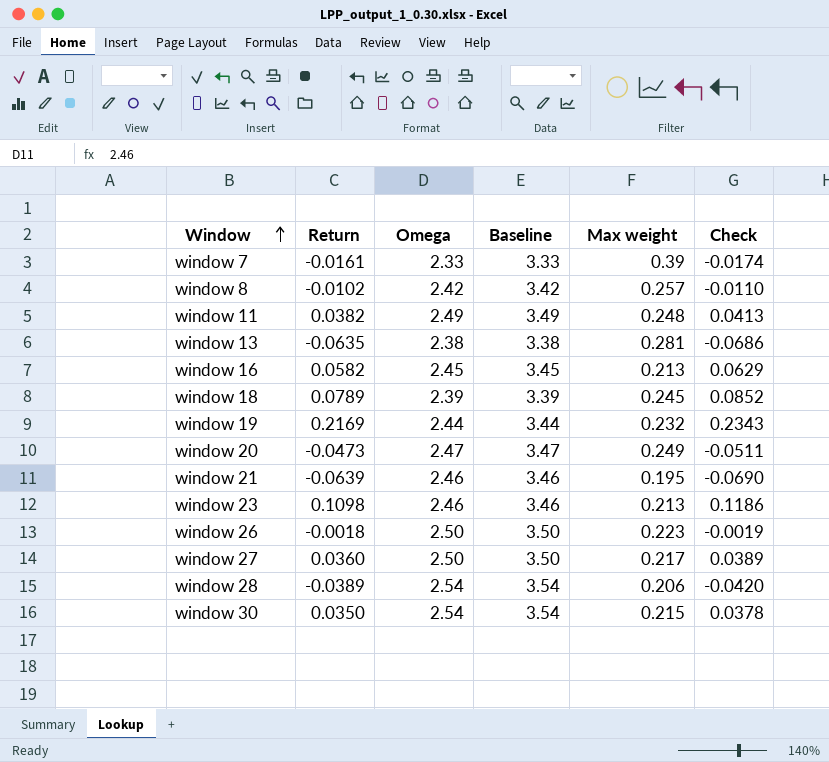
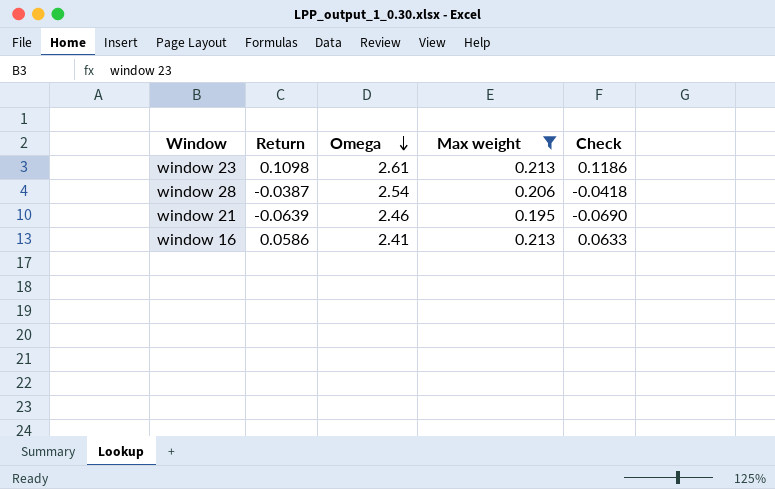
filter: none -> Max weight <= 0.213
row order: Window ascending -> Omega descending
column Baseline | formula: [Omega] + 1 -> none
window 23 | Omega: 2.46 -> 2.61
window 28 | Return: -0.0389 -> -0.0387
window 28 | Check: -0.0420 -> -0.0418
window 16 | Return: 0.0582 -> 0.0586
window 16 | Omega: 2.45 -> 2.41
window 16 | Check: 0.0629 -> 0.0633

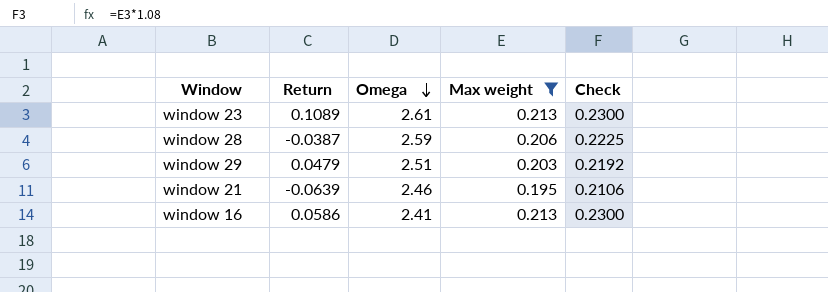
column Check | formula: [Return] * 1.08 -> [Max weight] * 1.08
window 23 | Return: 0.1098 -> 0.1089
window 28 | Omega: 2.54 -> 2.59
row window 29: none -> 0.0479 | 2.51 | 0.203 | 0.2192

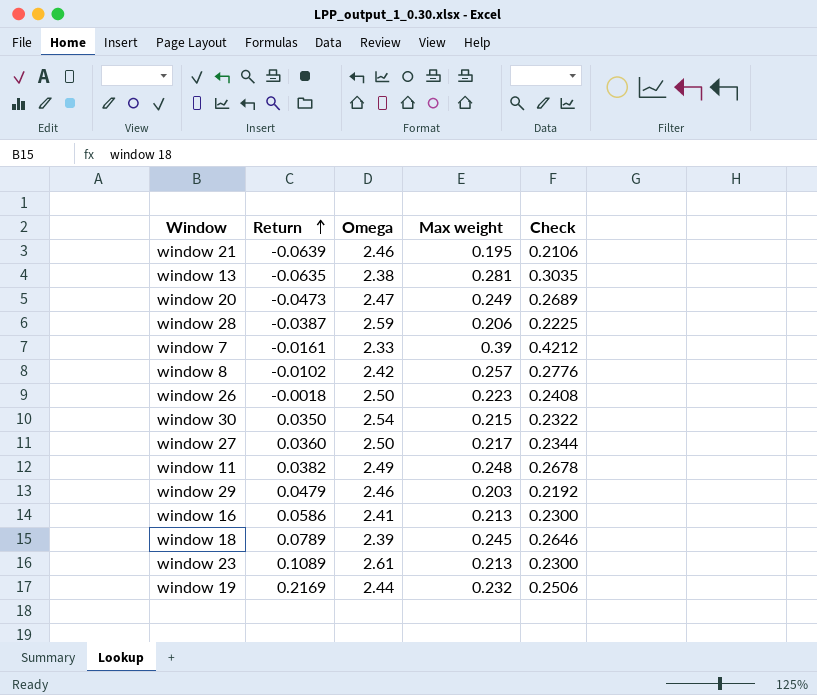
filter: Max weight <= 0.213 -> none
row order: Omega descending -> Return ascending
window 29 | Omega: 2.51 -> 2.46

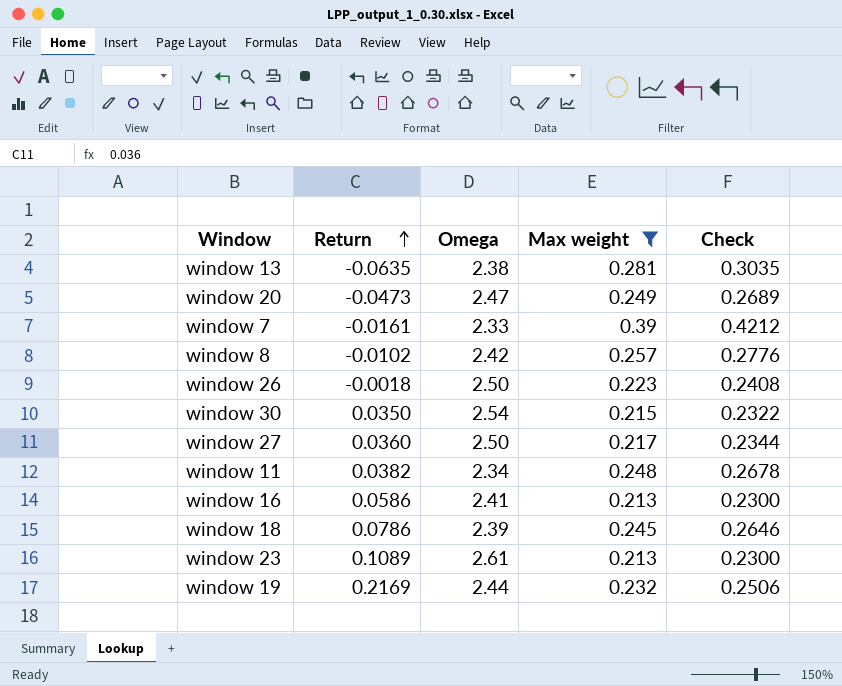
filter: none -> Max weight >= 0.213
window 11 | Omega: 2.49 -> 2.34
window 18 | Return: 0.0789 -> 0.0786

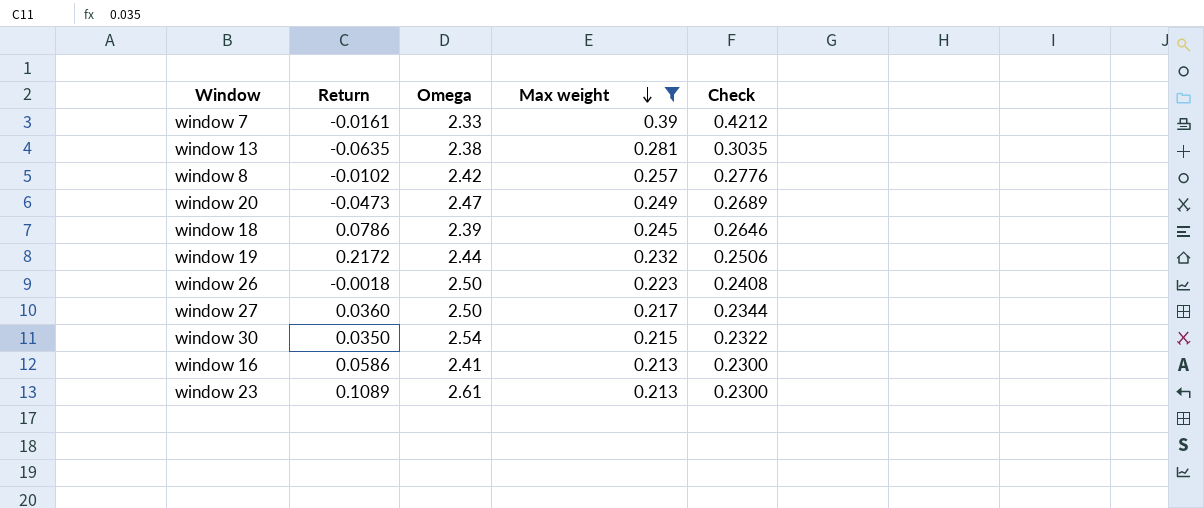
row order: Return ascending -> Max weight descending
row window 11: 0.0382 | 2.34 | 0.248 | 0.2678 -> none
window 19 | Return: 0.2169 -> 0.2172

